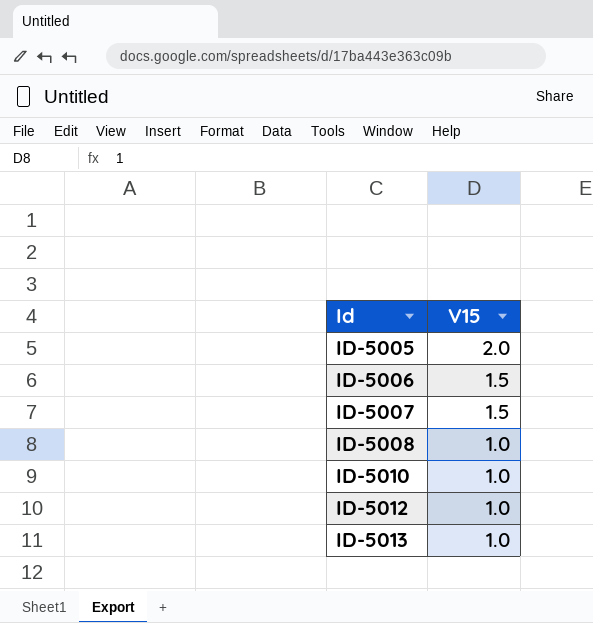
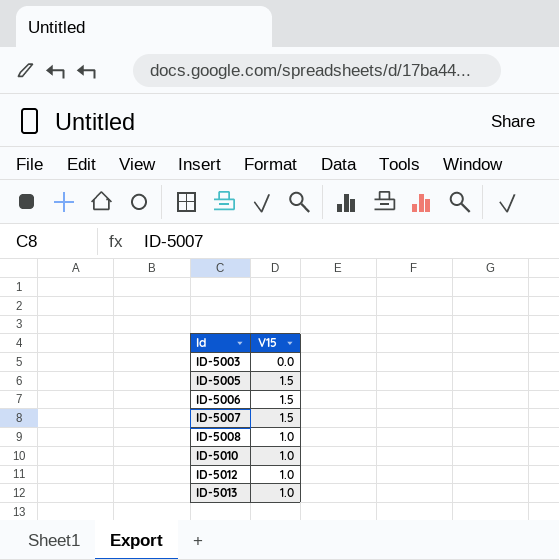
row ID-5003: none -> 0.0
ID-5005 | V15: 2.0 -> 1.5

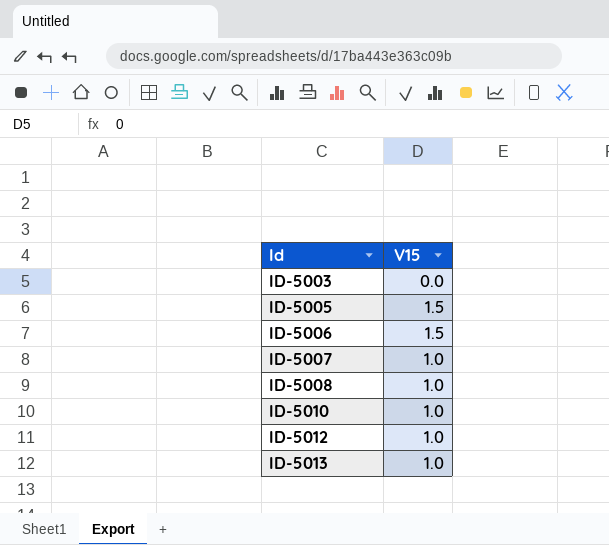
ID-5007 | V15: 1.5 -> 1.0

